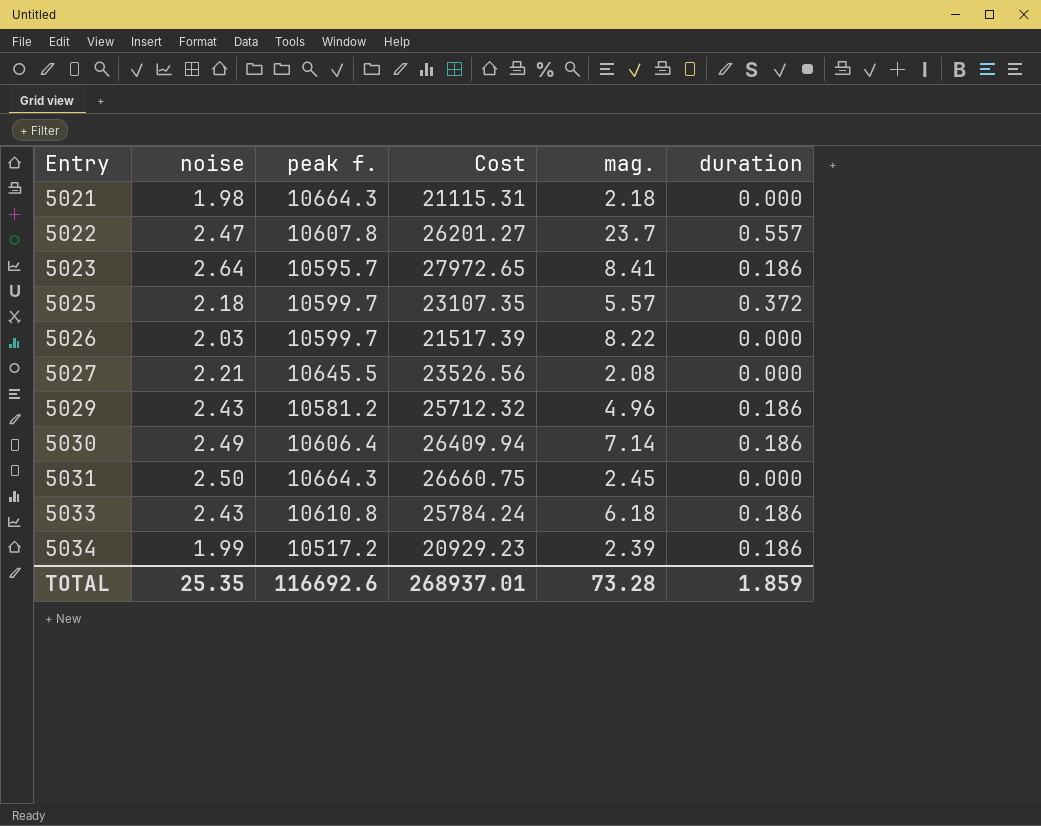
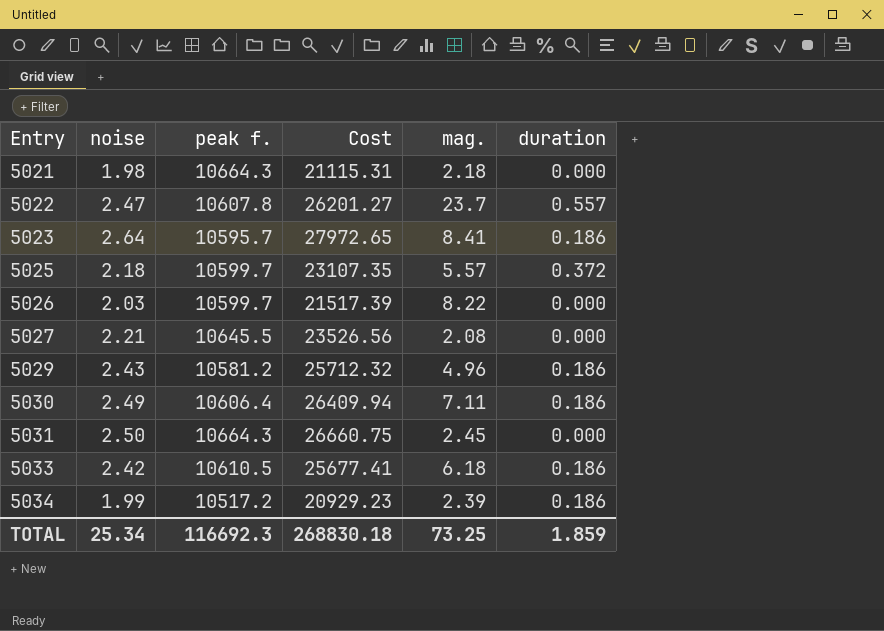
5030 | mag.: 7.14 -> 7.11
5033 | noise: 2.43 -> 2.42
5033 | peak f.: 10610.8 -> 10610.5
5033 | Cost: 25784.24 -> 25677.41
TOTAL | noise: 25.35 -> 25.34
TOTAL | peak f.: 116692.6 -> 116692.3
TOTAL | Cost: 268937.01 -> 268830.18
TOTAL | mag.: 73.28 -> 73.25

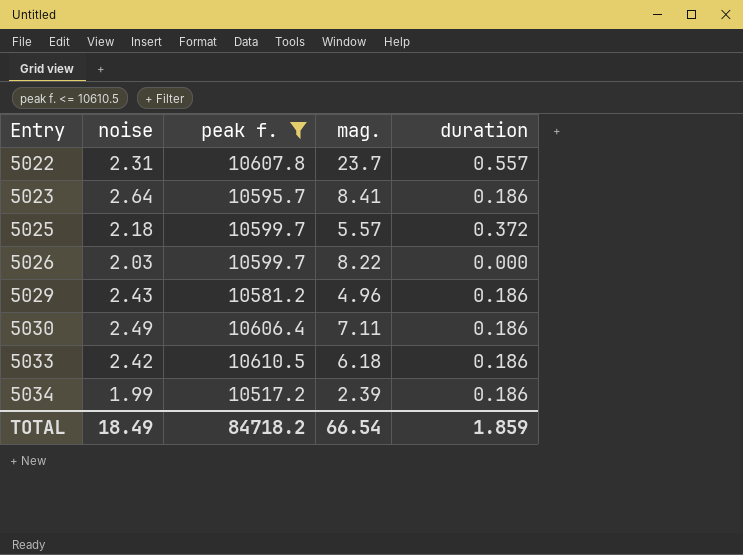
filter: none -> peak f. <= 10610.5
column Cost | formula: [noise] * [peak f.] -> none
5022 | noise: 2.47 -> 2.31
TOTAL | noise: 25.34 -> 18.49
TOTAL | peak f.: 116692.3 -> 84718.2
TOTAL | mag.: 73.25 -> 66.54

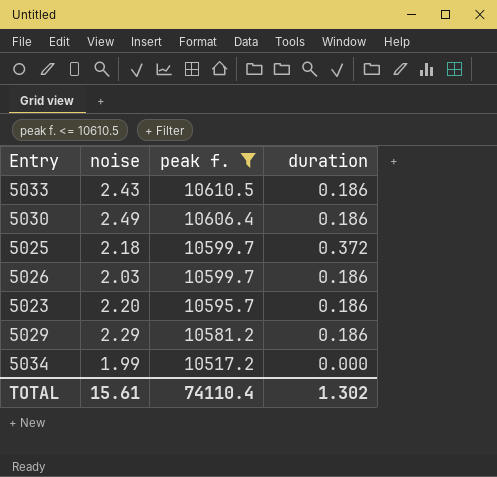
row order: Entry ascending -> peak f. descending
column mag. | position: 4 -> none
row 5022: 2.31 | 10607.8 | 23.7 | 0.557 -> none
5033 | noise: 2.42 -> 2.43
5026 | duration: 0.000 -> 0.186
5023 | noise: 2.64 -> 2.20
5029 | noise: 2.43 -> 2.29
5034 | duration: 0.186 -> 0.000
TOTAL | noise: 18.49 -> 15.61
TOTAL | peak f.: 84718.2 -> 74110.4
TOTAL | duration: 1.859 -> 1.302

